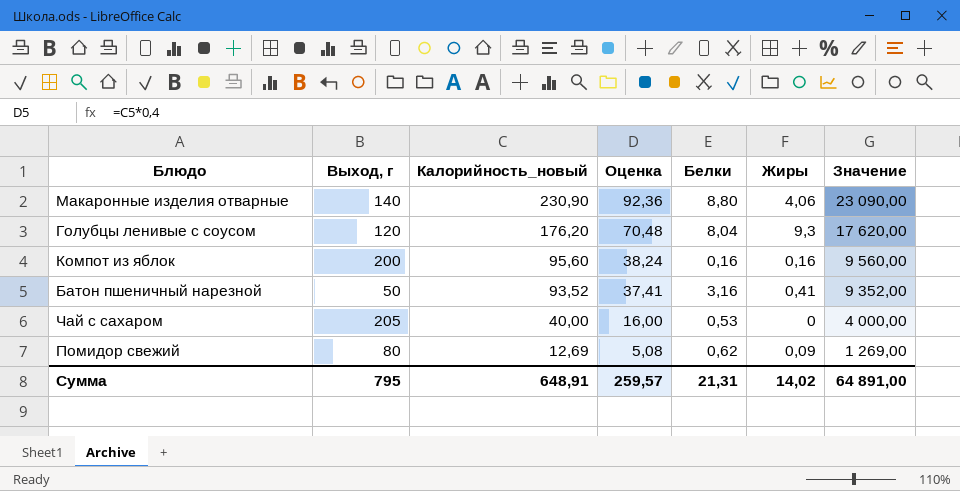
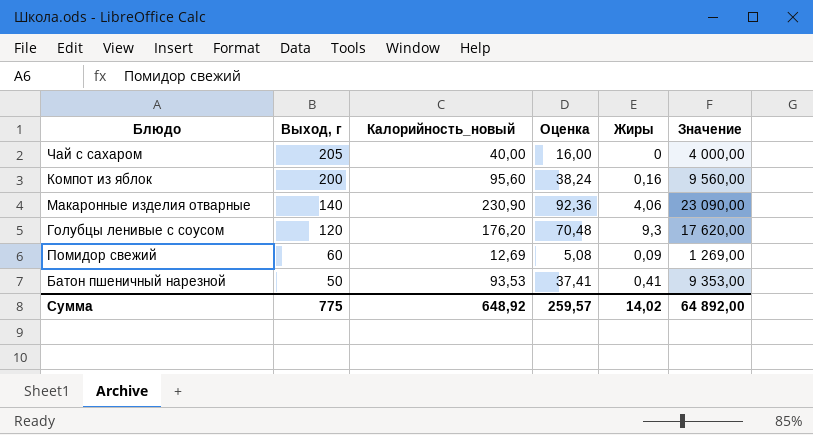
row order: Калорийность_новый descending -> Выход, г descending
column Белки | position: 5 -> none
Помидор свежий | Выход, г: 80 -> 60
Батон пшеничный нарезной | Калорийность_новый: 93,52 -> 93,53
Батон пшеничный нарезной | Значение: 9 352,00 -> 9 353,00
Сумма | Выход, г: 795 -> 775
Сумма | Калорийность_новый: 648,91 -> 648,92
Сумма | Значение: 64 891,00 -> 64 892,00

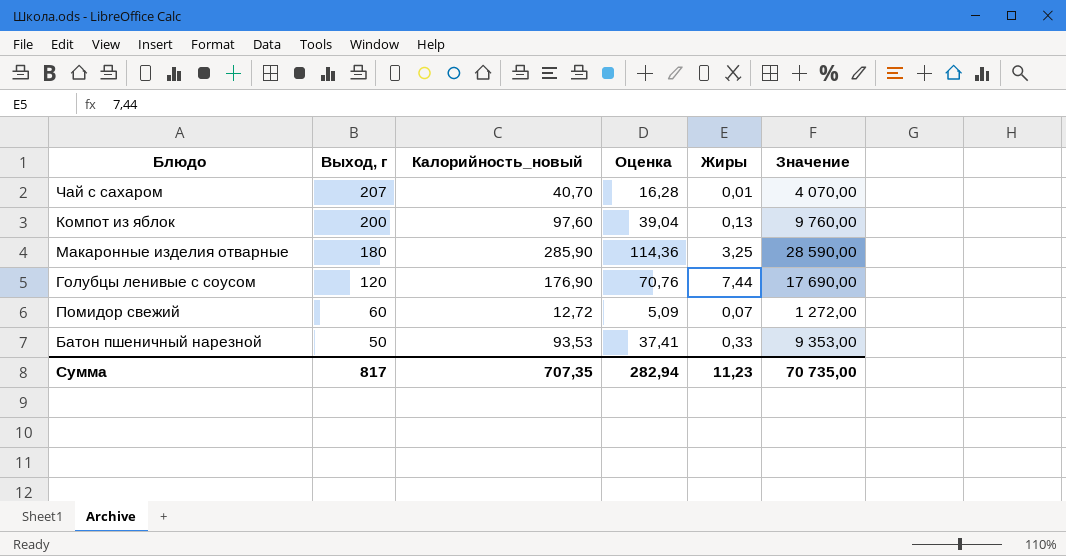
Чай с сахаром | Выход, г: 205 -> 207
Чай с сахаром | Калорийность_новый: 40,00 -> 40,70
Чай с сахаром | Оценка: 16,00 -> 16,28
Чай с сахаром | Жиры: 0 -> 0,01
Чай с сахаром | Значение: 4 000,00 -> 4 070,00
Компот из яблок | Калорийность_новый: 95,60 -> 97,60
Компот из яблок | Оценка: 38,24 -> 39,04
Компот из яблок | Жиры: 0,16 -> 0,13
Компот из яблок | Значение: 9 560,00 -> 9 760,00
Макаронные изделия отварные | Выход, г: 140 -> 180
Макаронные изделия отварные | Калорийность_новый: 230,90 -> 285,90
Макаронные изделия отварные | Оценка: 92,36 -> 114,36
Макаронные изделия отварные | Жиры: 4,06 -> 3,25
Макаронные изделия отварные | Значение: 23 090,00 -> 28 590,00
Голубцы ленивые с соусом | Калорийность_новый: 176,20 -> 176,90
Голубцы ленивые с соусом | Оценка: 70,48 -> 70,76
Голубцы ленивые с соусом | Жиры: 9,3 -> 7,44
Голубцы ленивые с соусом | Значение: 17 620,00 -> 17 690,00
Помидор свежий | Калорийность_новый: 12,69 -> 12,72
Помидор свежий | Оценка: 5,08 -> 5,09
Помидор свежий | Жиры: 0,09 -> 0,07
Помидор свежий | Значение: 1 269,00 -> 1 272,00
Батон пшеничный нарезной | Жиры: 0,41 -> 0,33
Сумма | Выход, г: 775 -> 817
Сумма | Калорийность_новый: 648,92 -> 707,35
Сумма | Оценка: 259,57 -> 282,94
Сумма | Жиры: 14,02 -> 11,23
Сумма | Значение: 64 892,00 -> 70 735,00

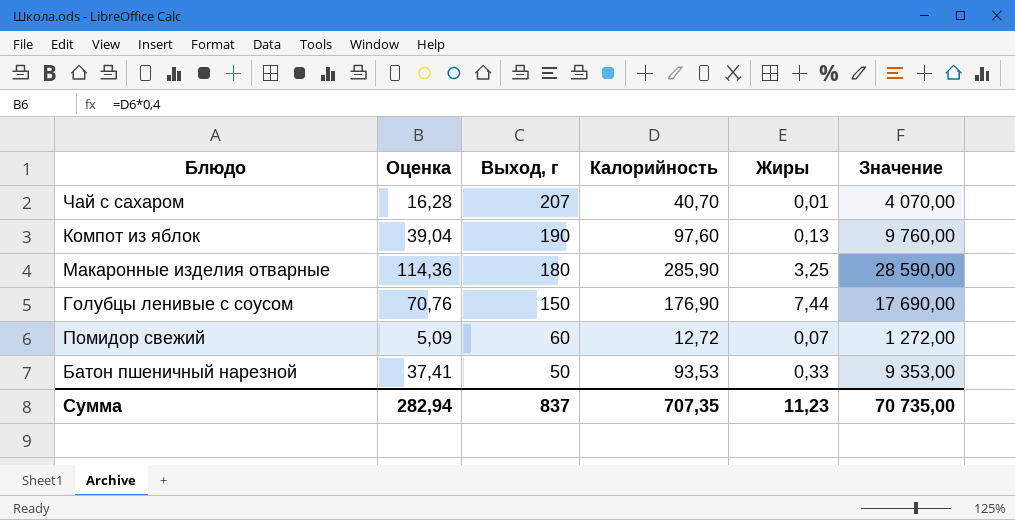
column Оценка | position: 4 -> 2
column name: Калорийность_новый -> Калорийность
Компот из яблок | Выход, г: 200 -> 190
Голубцы ленивые с соусом | Выход, г: 120 -> 150
Сумма | Выход, г: 817 -> 837

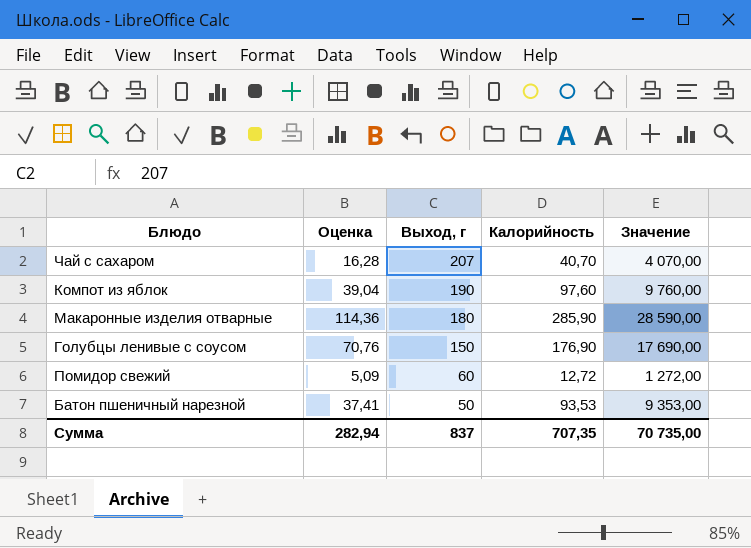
column Жиры | position: 5 -> none

